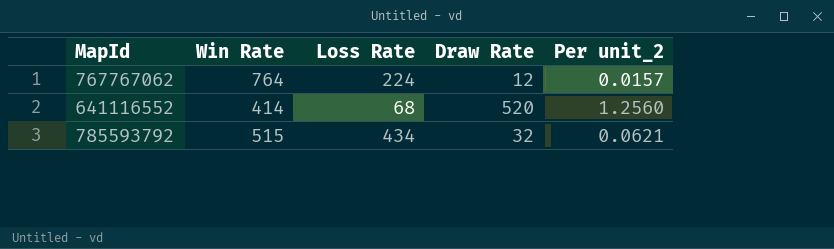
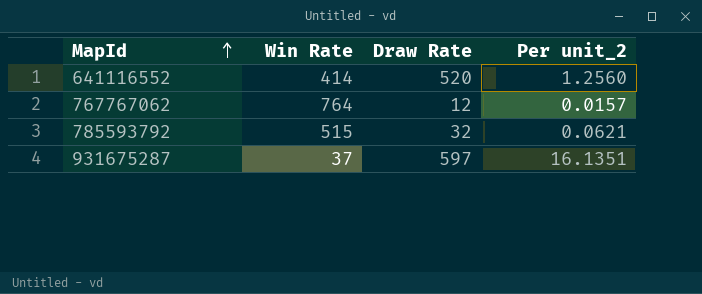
row order: none -> MapId ascending
column Loss Rate | position: 3 -> none
row 931675287: none -> 37 | 597 | 16.1351

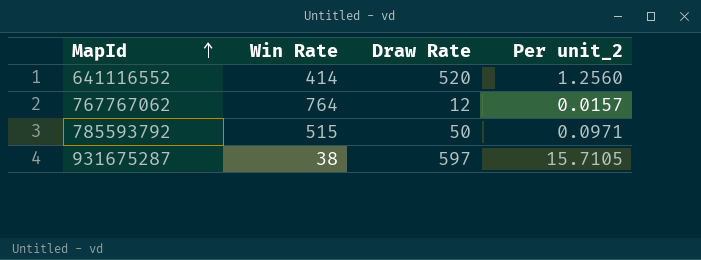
785593792 | Draw Rate: 32 -> 50
785593792 | Per unit_2: 0.0621 -> 0.0971
931675287 | Win Rate: 37 -> 38
931675287 | Per unit_2: 16.1351 -> 15.7105

